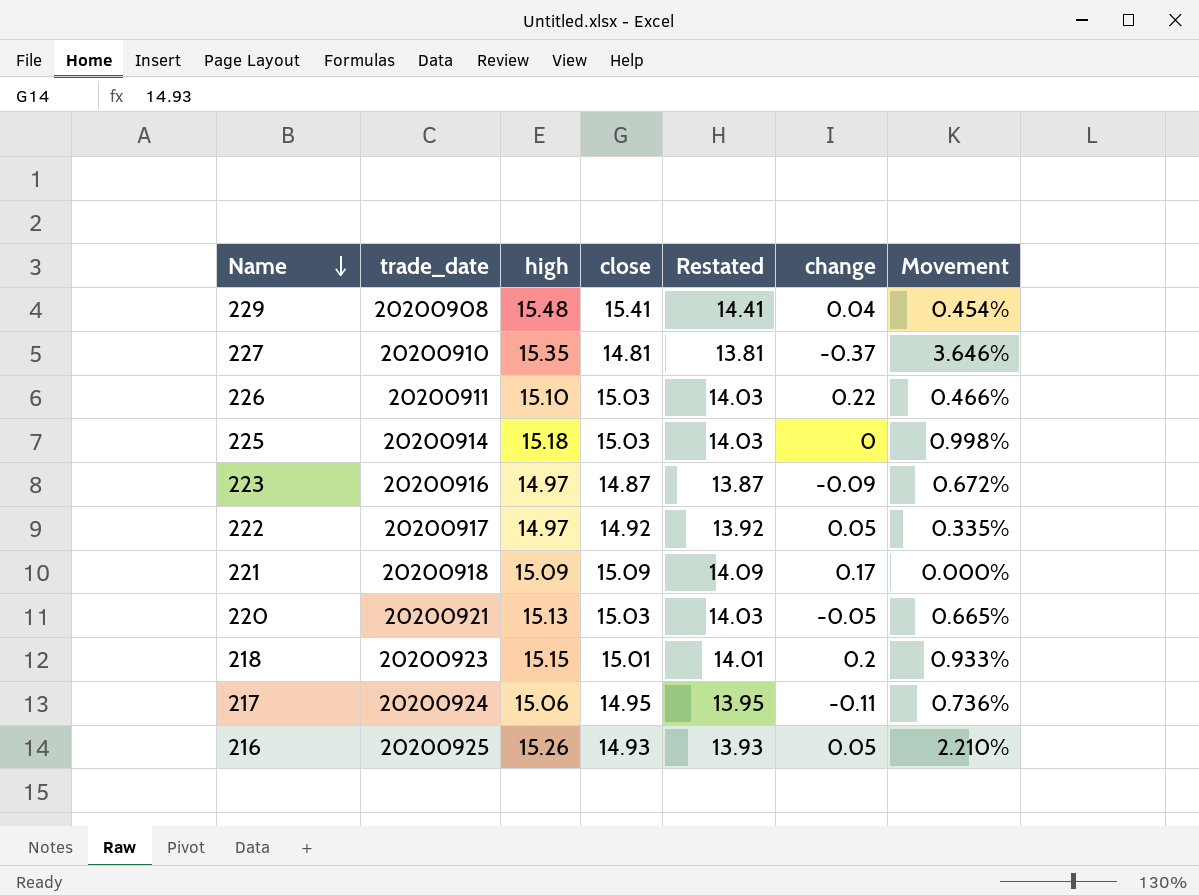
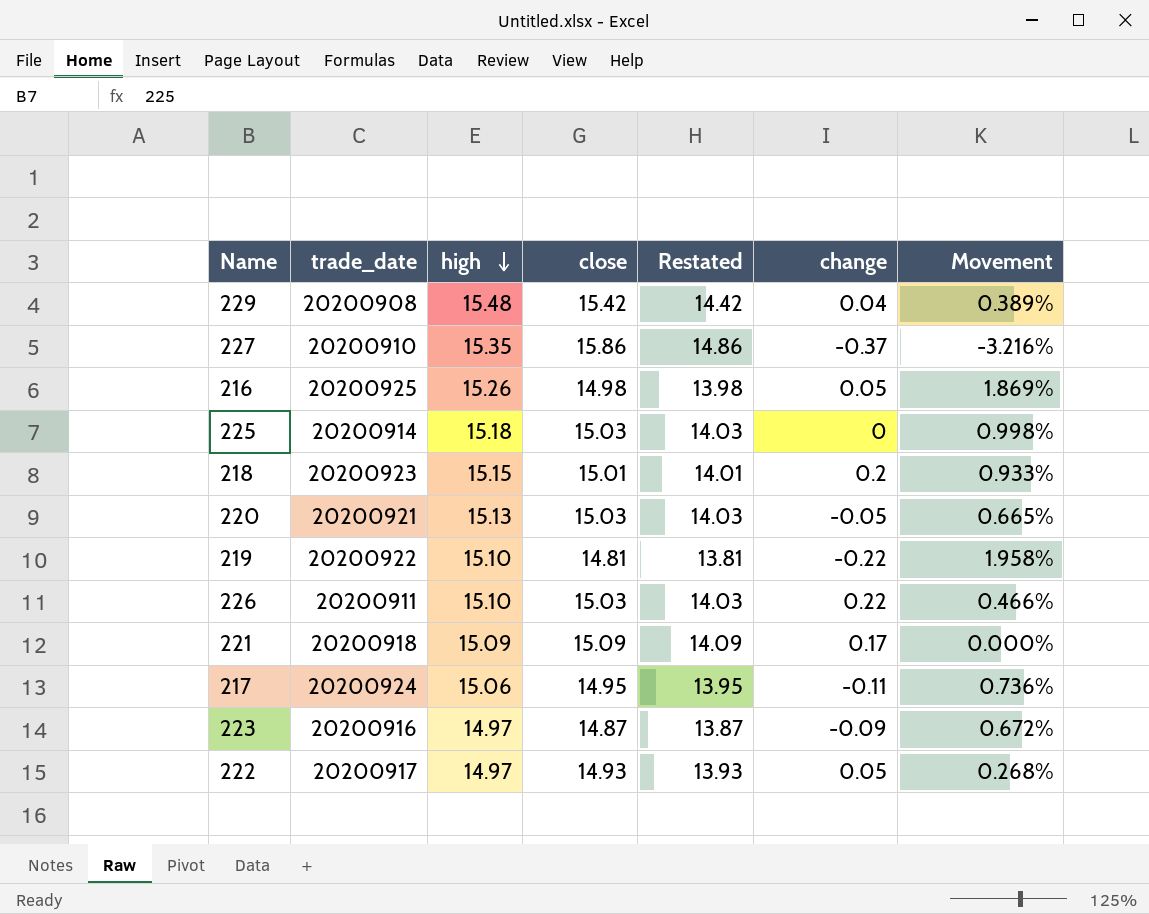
row order: Name descending -> high descending
229 | close: 15.41 -> 15.42
229 | Restated: 14.41 -> 14.42
229 | Movement: 0.454% -> 0.389%
227 | close: 14.81 -> 15.86
227 | Restated: 13.81 -> 14.86
227 | Movement: 3.646% -> -3.216%
216 | close: 14.93 -> 14.98
216 | Restated: 13.93 -> 13.98
216 | Movement: 2.210% -> 1.869%
row 219: none -> 20200922 | 15.10 | 14.81 | 13.81 | -0.22 | 1.958%
222 | close: 14.92 -> 14.93
222 | Restated: 13.92 -> 13.93
222 | Movement: 0.335% -> 0.268%

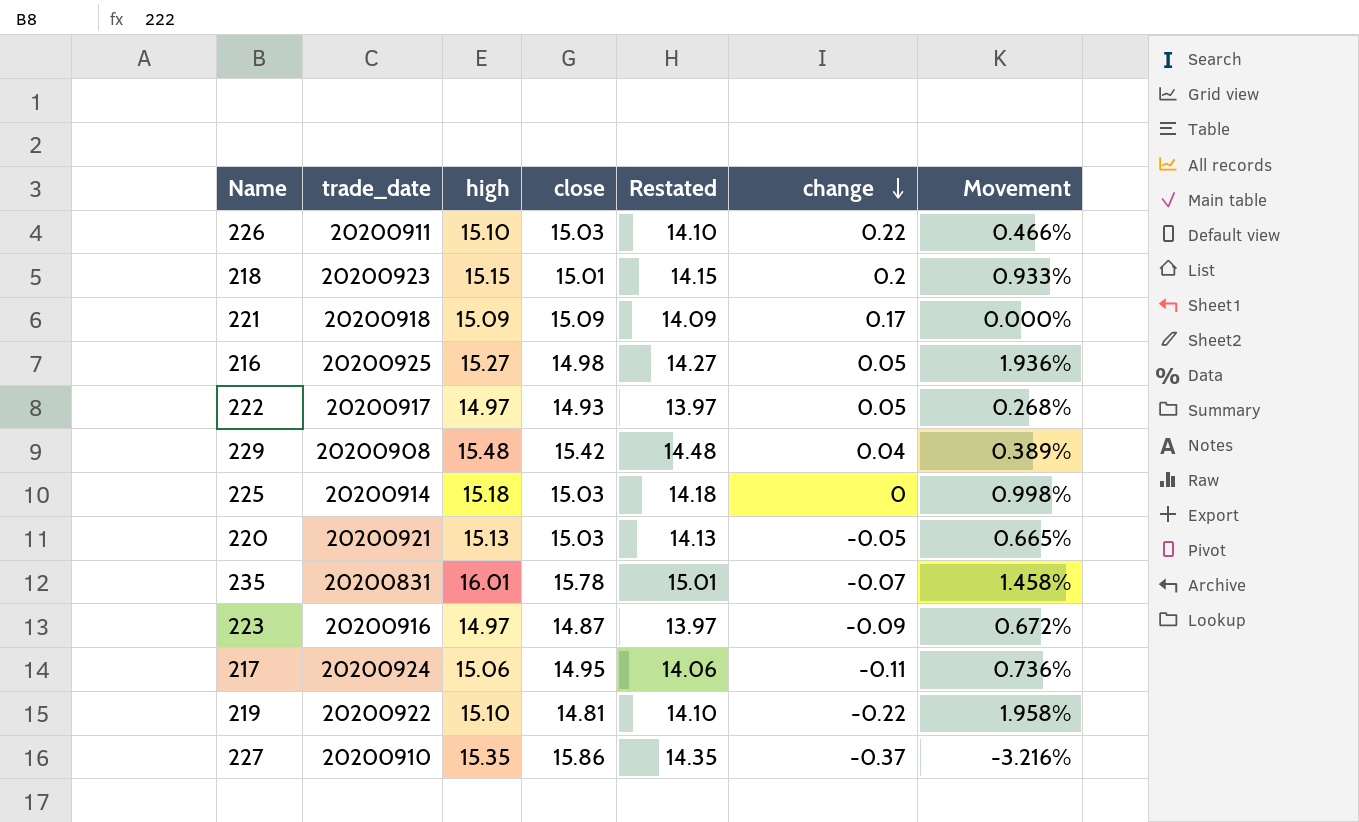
row order: high descending -> change descending
column Restated | formula: [close] - 1 -> [high] - 1
216 | high: 15.26 -> 15.27
216 | Movement: 1.869% -> 1.936%
row 235: none -> 20200831 | 16.01 | 15.78 | 15.01 | -0.07 | 1.458%

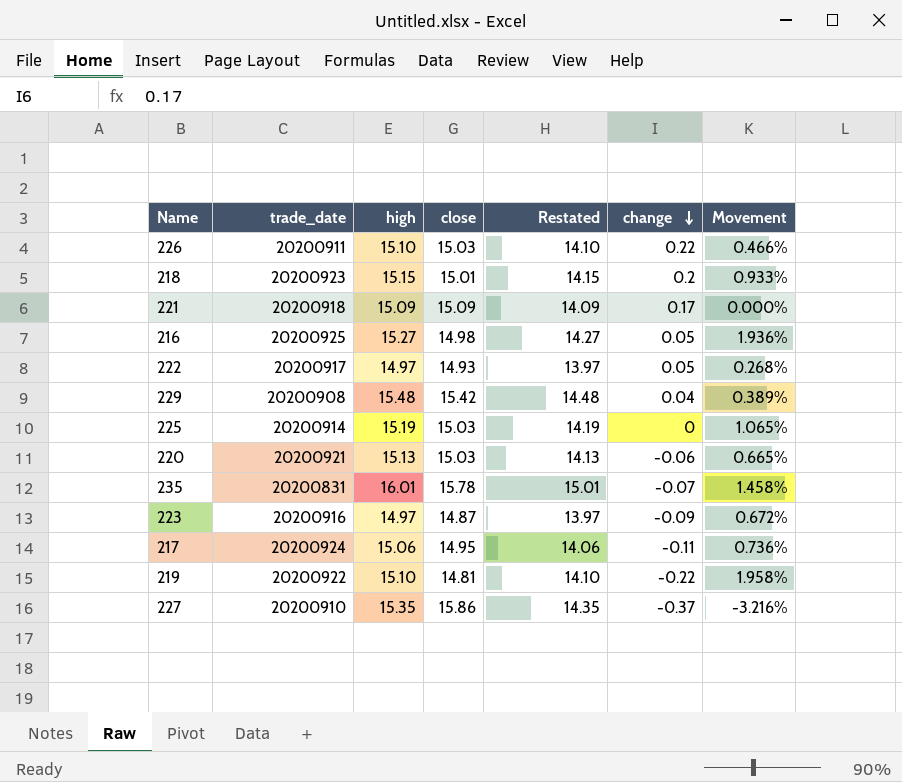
225 | high: 15.18 -> 15.19
225 | Restated: 14.18 -> 14.19
225 | Movement: 0.998% -> 1.065%
220 | change: -0.05 -> -0.06

